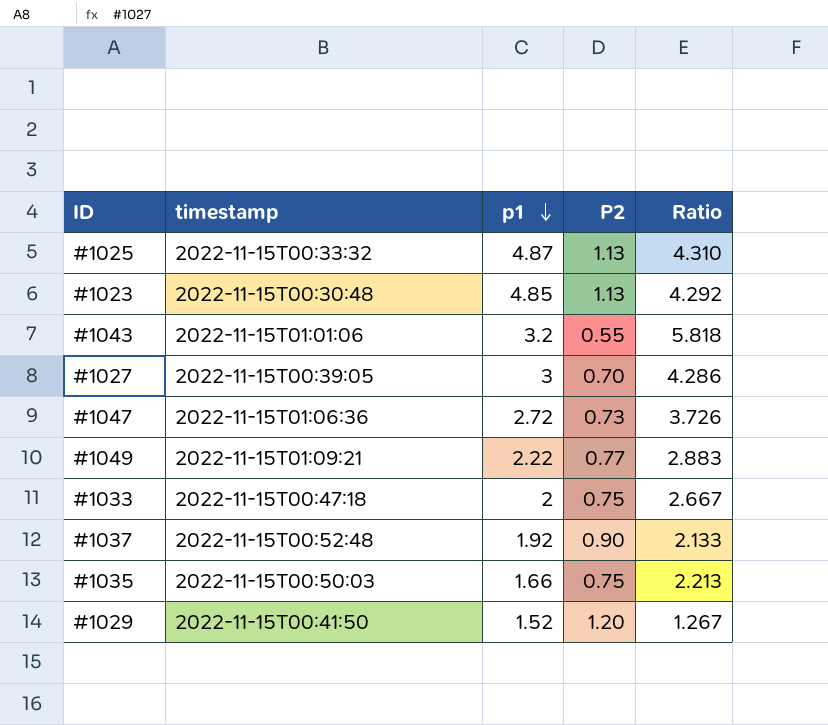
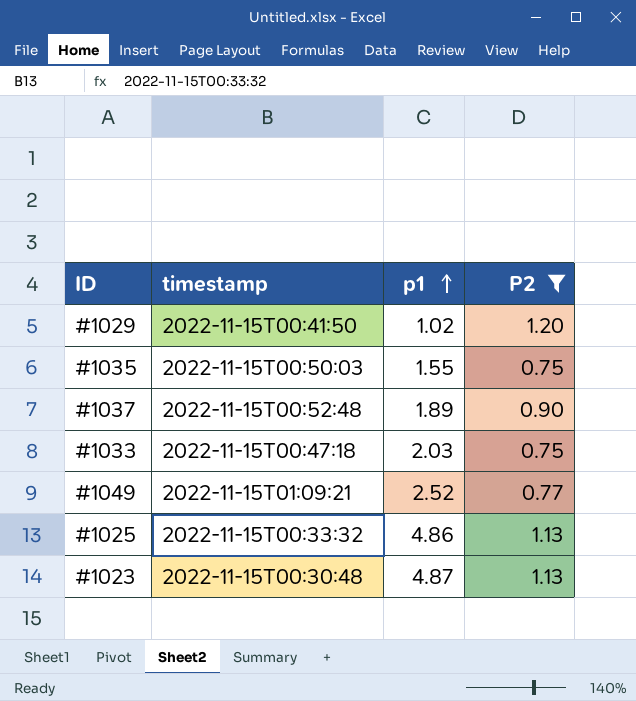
filter: none -> P2 >= 0.75
row order: p1 descending -> p1 ascending
column Ratio | formula: [p1] / [P2] -> none
#1029 | p1: 1.52 -> 1.02
#1035 | p1: 1.66 -> 1.55
#1037 | p1: 1.92 -> 1.89
#1033 | p1: 2 -> 2.03
#1049 | p1: 2.22 -> 2.52
#1025 | p1: 4.87 -> 4.86
#1023 | p1: 4.85 -> 4.87

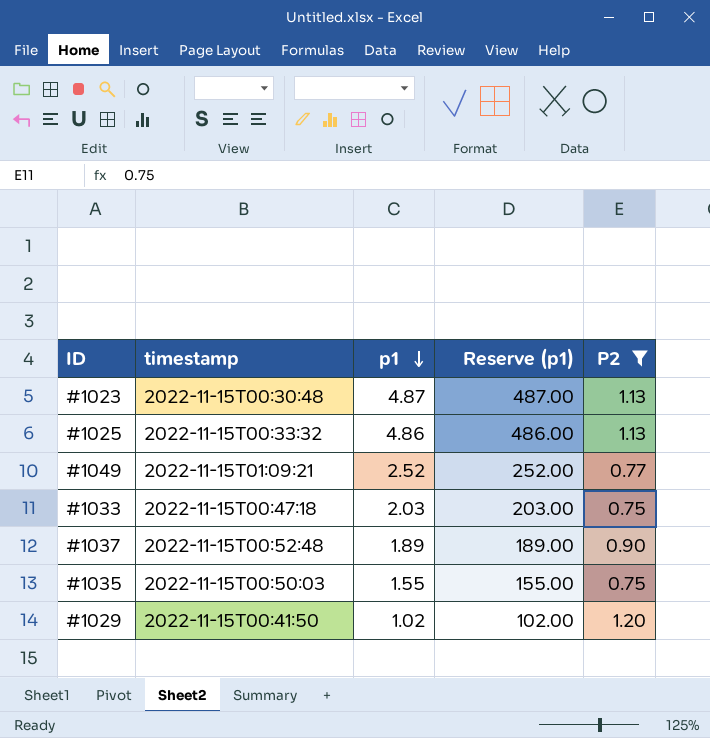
row order: p1 ascending -> p1 descending
column Reserve (p1) | formula: none -> [p1] * 100

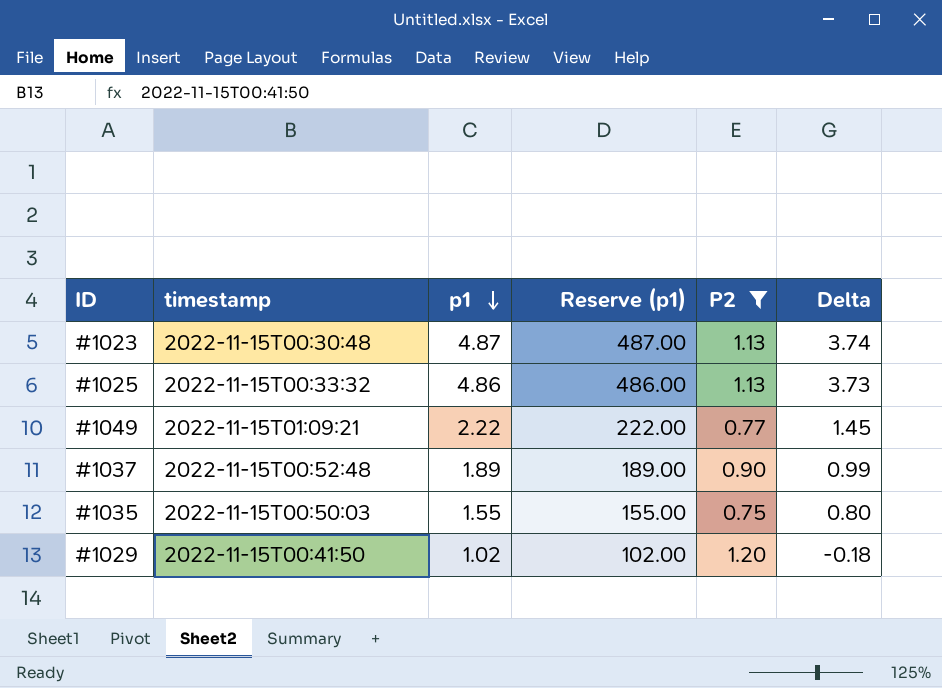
column Delta | formula: none -> [p1] - [P2]
row #1033: 2022-11-15T00:47:18 | 2.03 | 203.00 | 0.75 -> none
#1049 | p1: 2.52 -> 2.22
#1049 | Reserve (p1): 252.00 -> 222.00

